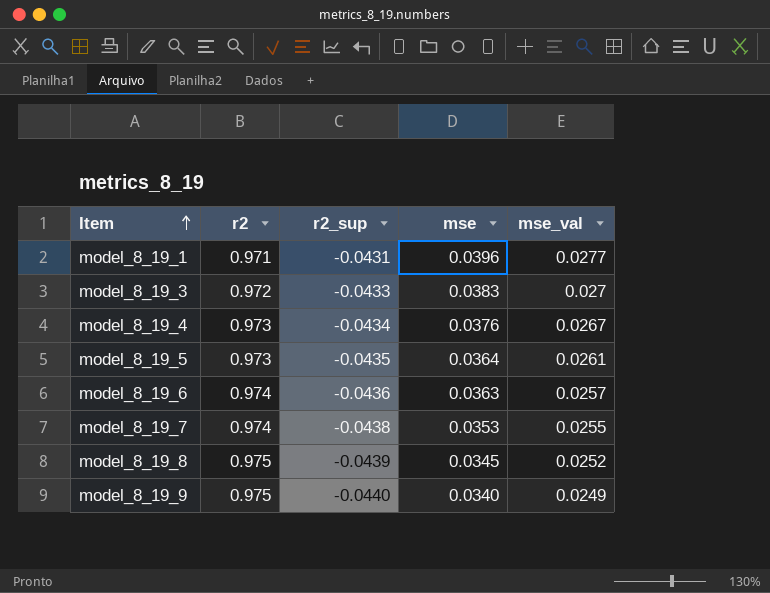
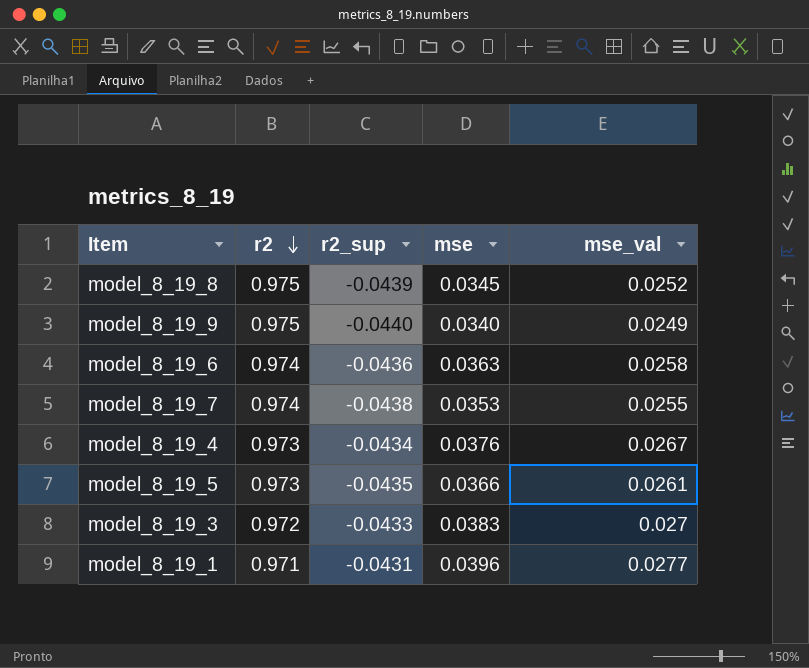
row order: Item ascending -> r2 descending
model_8_19_6 | mse_val: 0.0257 -> 0.0258
model_8_19_5 | mse: 0.0364 -> 0.0366

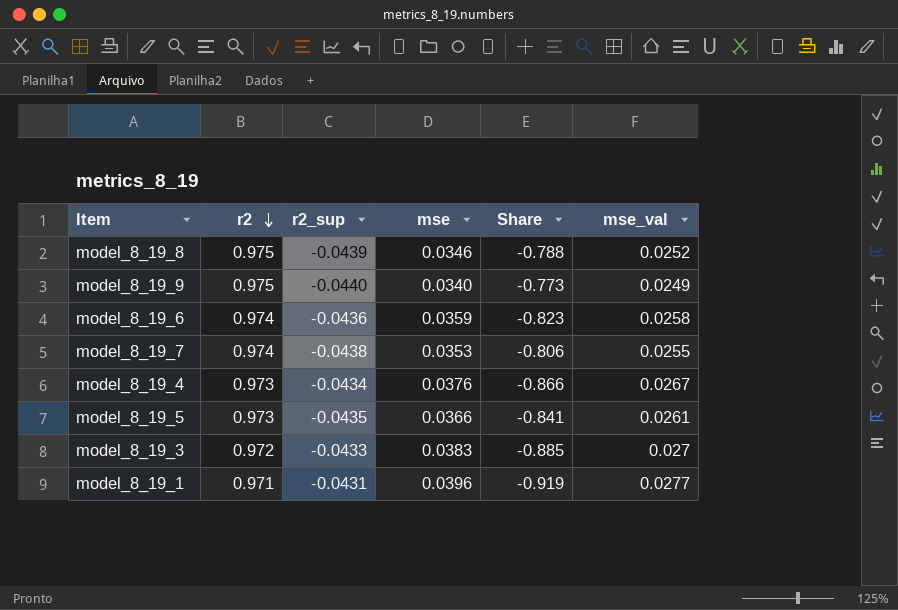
column Share | formula: none -> [mse] / [r2_sup]
model_8_19_8 | mse: 0.0345 -> 0.0346
model_8_19_6 | mse: 0.0363 -> 0.0359

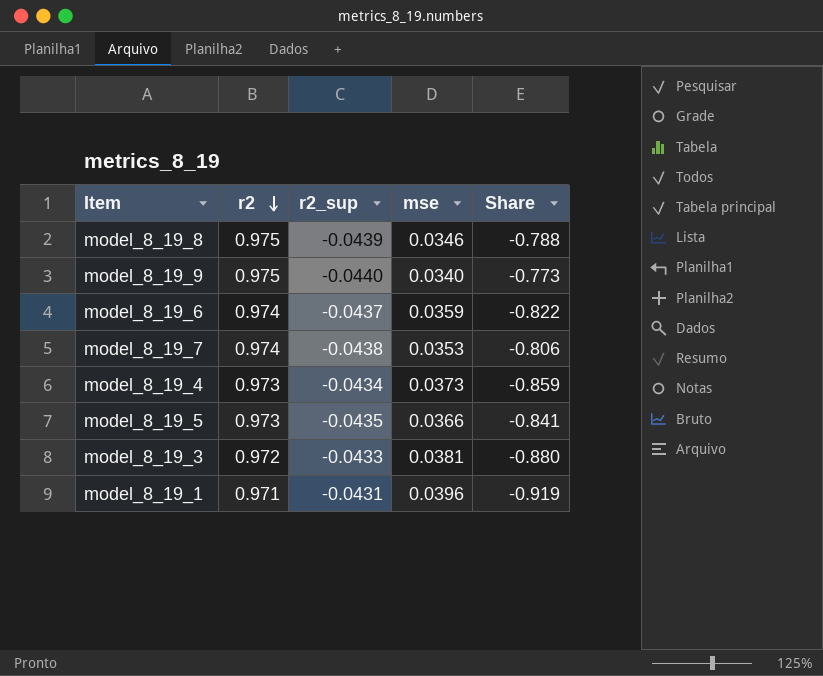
column mse_val | position: 6 -> none
model_8_19_6 | r2_sup: -0.0436 -> -0.0437
model_8_19_6 | Share: -0.823 -> -0.822
model_8_19_4 | mse: 0.0376 -> 0.0373
model_8_19_4 | Share: -0.866 -> -0.859
model_8_19_3 | mse: 0.0383 -> 0.0381
model_8_19_3 | Share: -0.885 -> -0.880

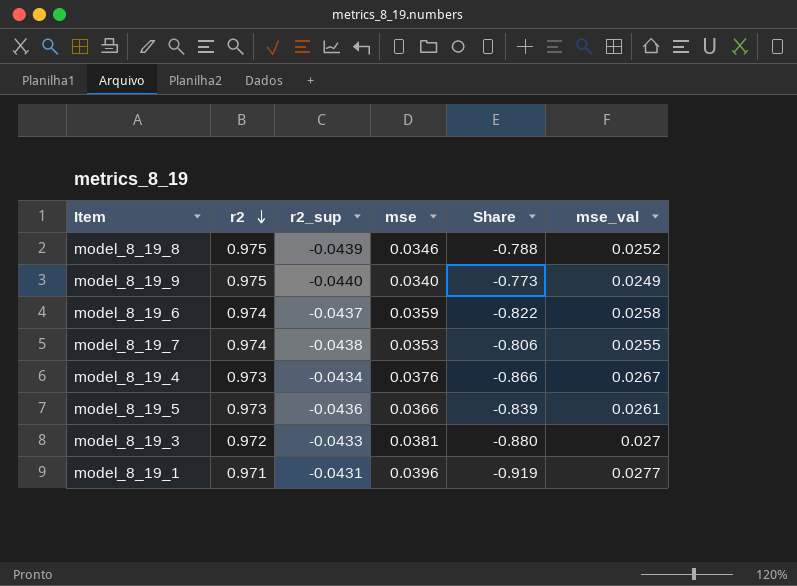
column mse_val | position: none -> 6
model_8_19_4 | mse: 0.0373 -> 0.0376
model_8_19_4 | Share: -0.859 -> -0.866
model_8_19_5 | r2_sup: -0.0435 -> -0.0436
model_8_19_5 | Share: -0.841 -> -0.839

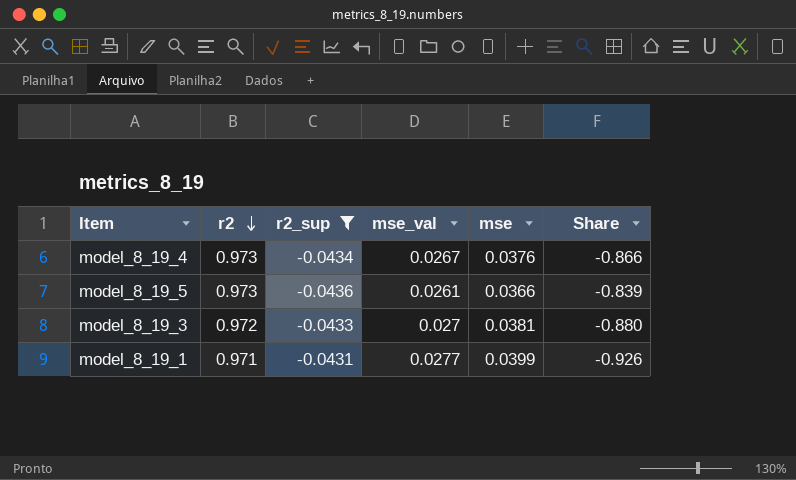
filter: none -> r2_sup >= -0.0436
column mse_val | position: 6 -> 4
model_8_19_1 | mse: 0.0396 -> 0.0399
model_8_19_1 | Share: -0.919 -> -0.926

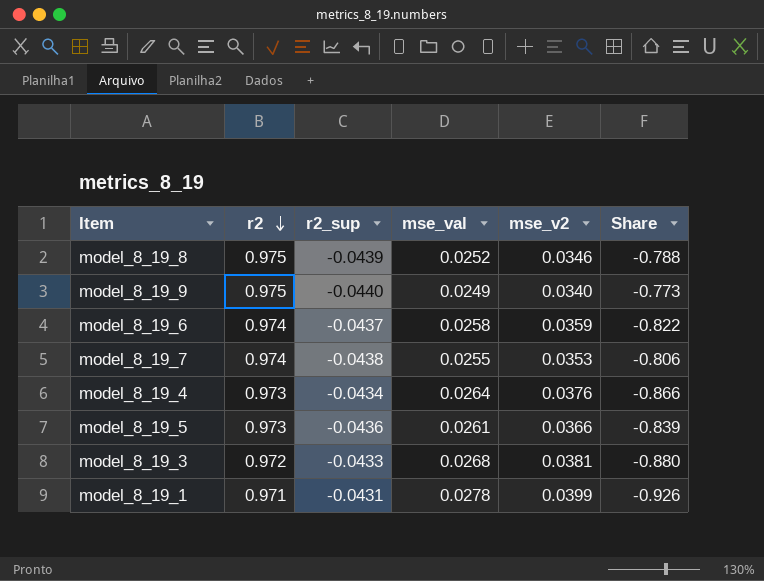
filter: r2_sup >= -0.0436 -> none
column name: mse -> mse_v2
model_8_19_4 | mse_val: 0.0267 -> 0.0264
model_8_19_3 | mse_val: 0.027 -> 0.0268
model_8_19_1 | mse_val: 0.0277 -> 0.0278

